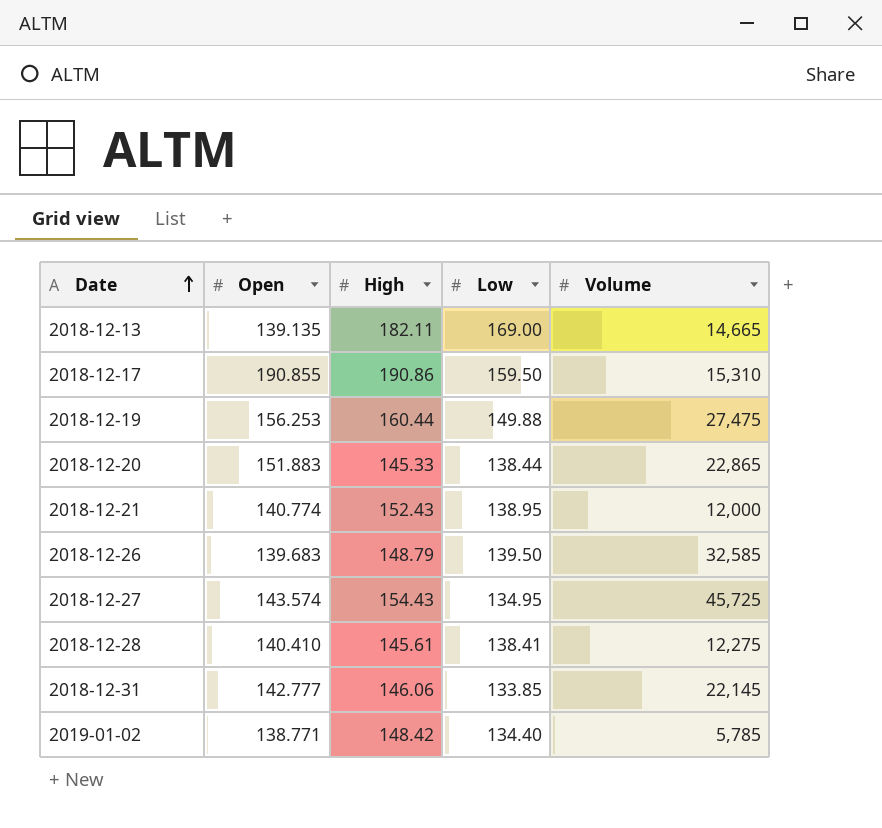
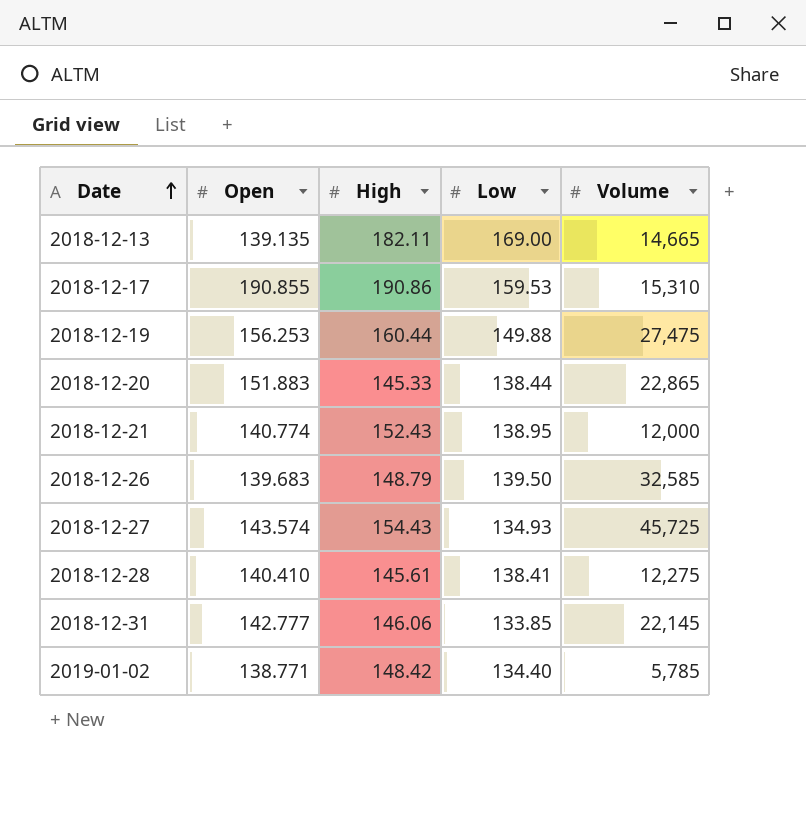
2018-12-17 | Low: 159.50 -> 159.53
2018-12-27 | Low: 134.95 -> 134.93

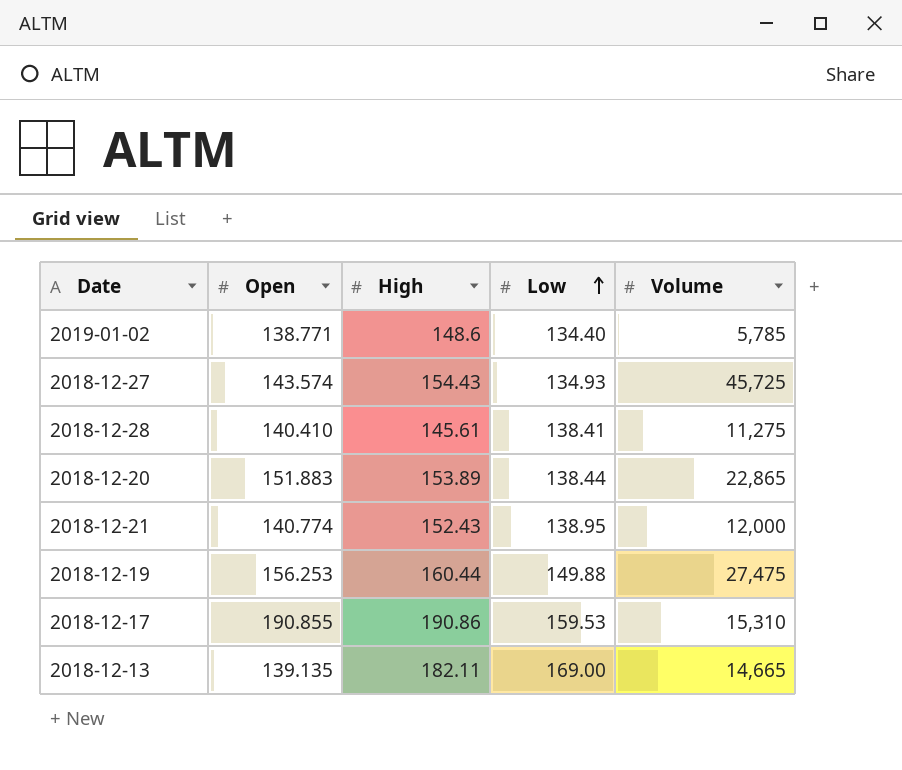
row order: Date ascending -> Low ascending
row 2018-12-26: 139.683 | 148.79 | 139.50 | 32,585 -> none
row 2018-12-31: 142.777 | 146.06 | 133.85 | 22,145 -> none
2019-01-02 | High: 148.42 -> 148.6
2018-12-28 | Volume: 12,275 -> 11,275
2018-12-20 | High: 145.33 -> 153.89

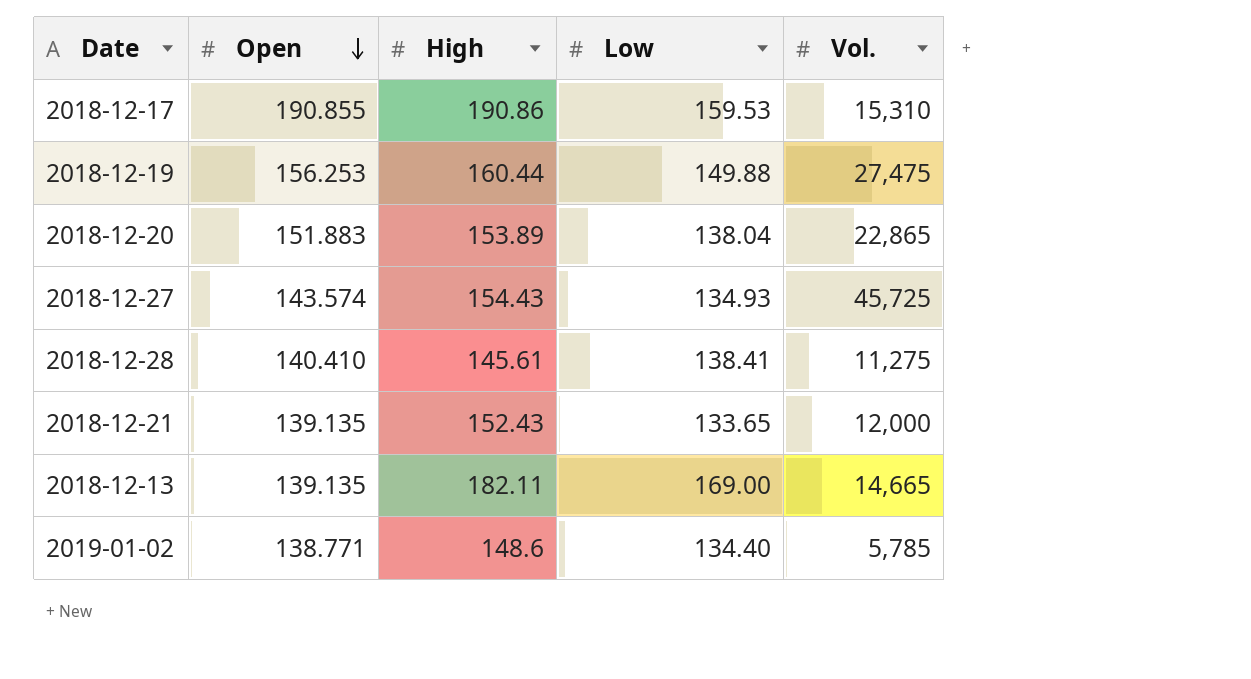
row order: Low ascending -> Open descending
column name: Volume -> Vol.
2018-12-20 | Low: 138.44 -> 138.04
2018-12-21 | Open: 140.774 -> 139.135
2018-12-21 | Low: 138.95 -> 133.65

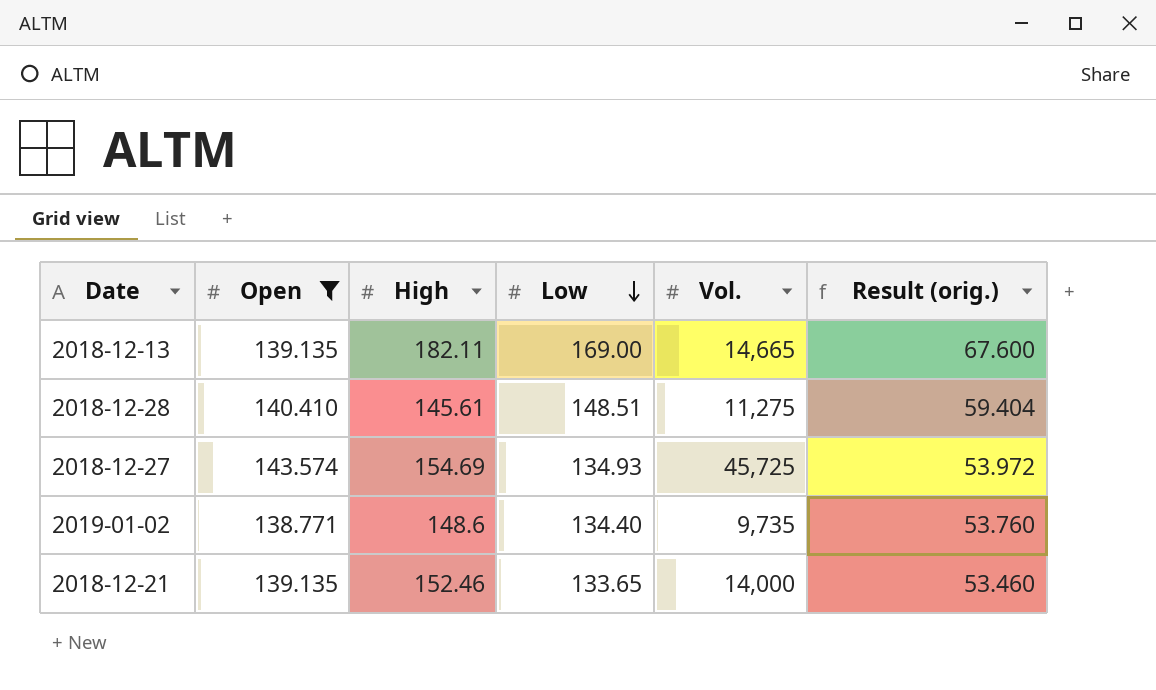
filter: none -> Open <= 143.574
row order: Open descending -> Low descending
column Result (orig.) | formula: none -> [Low] * 0.4
2018-12-28 | Low: 138.41 -> 148.51
2018-12-27 | High: 154.43 -> 154.69
2019-01-02 | Vol.: 5,785 -> 9,735
2018-12-21 | High: 152.43 -> 152.46
2018-12-21 | Vol.: 12,000 -> 14,000

